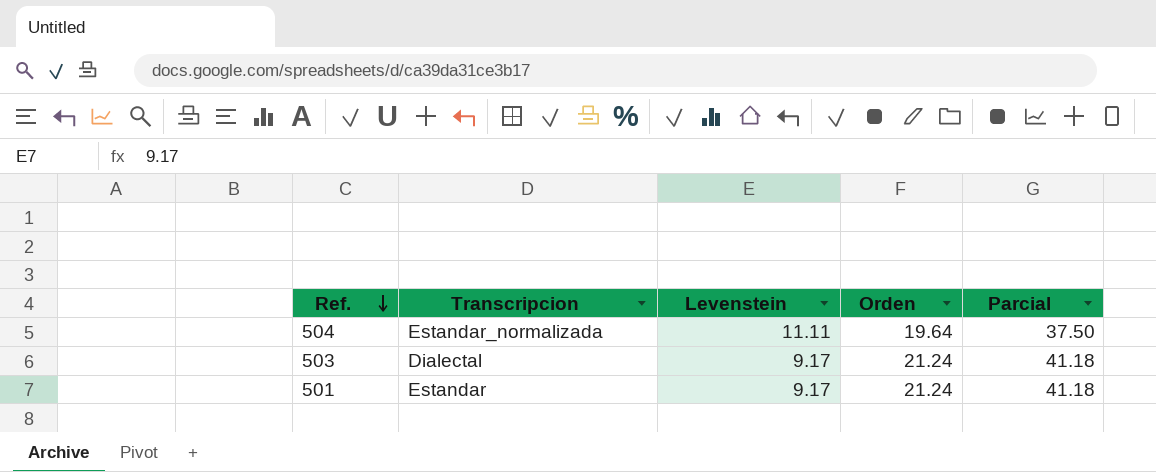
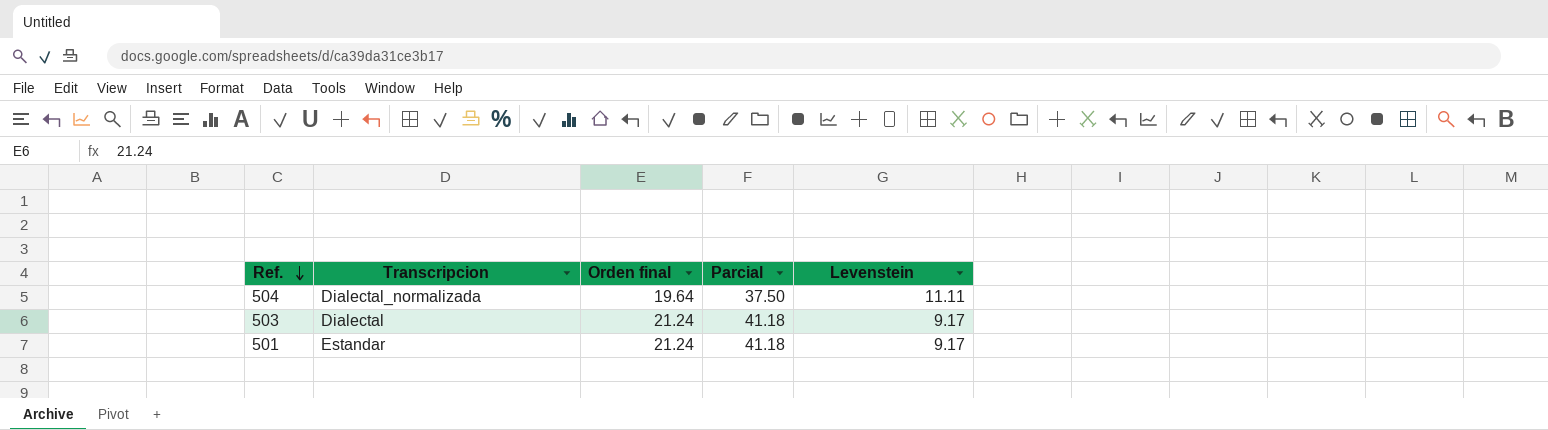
column name: Orden -> Orden final
column Levenstein | position: 3 -> 5
504 | Transcripcion: Estandar_normalizada -> Dialectal_normalizada

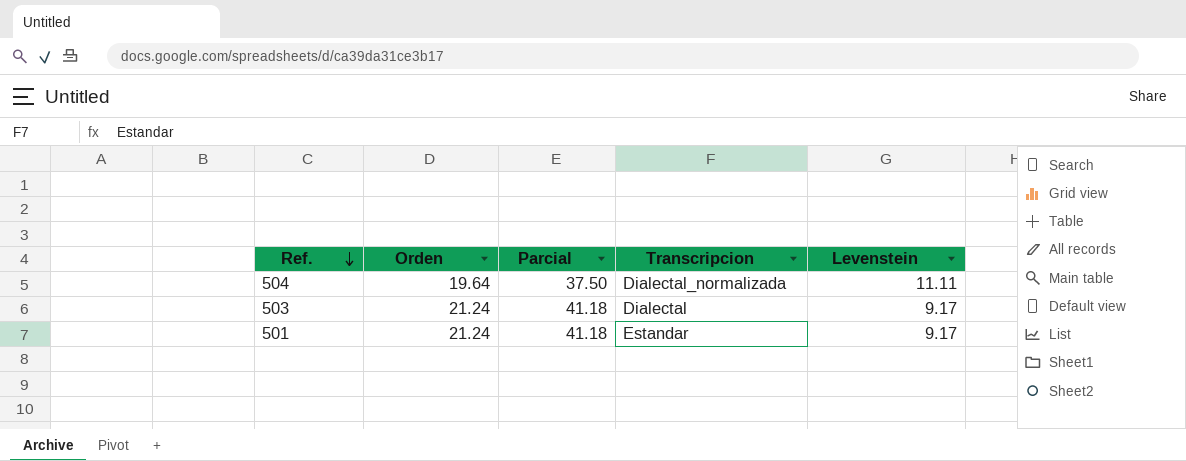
column name: Orden final -> Orden
column Transcripcion | position: 2 -> 4

